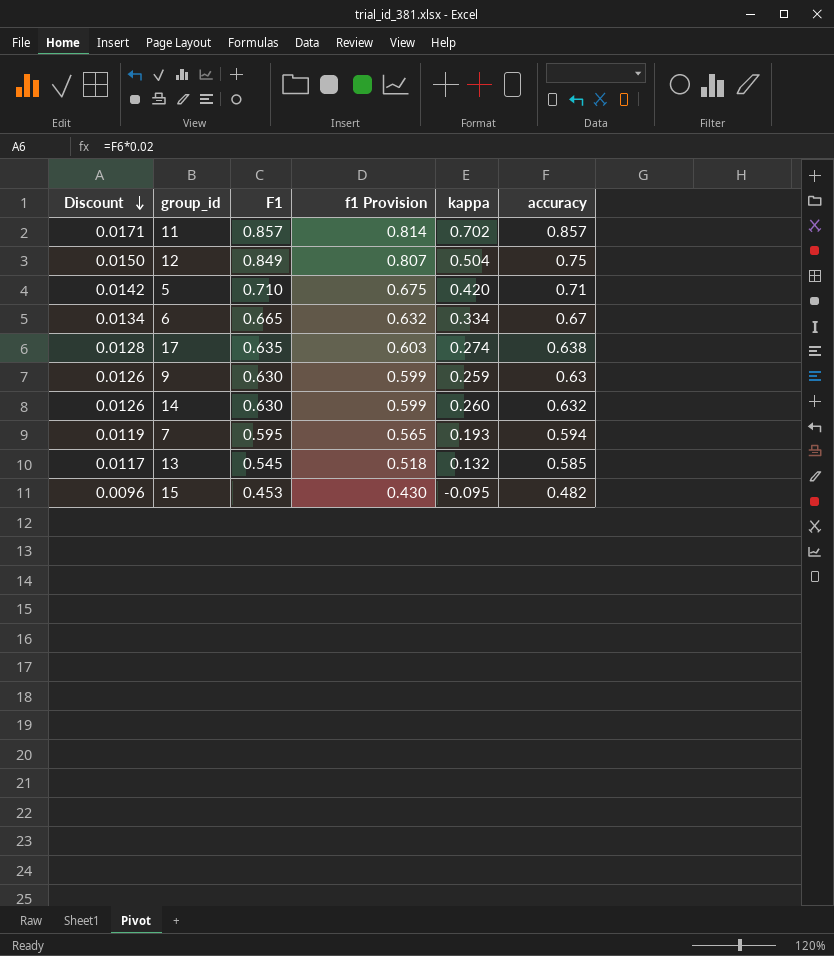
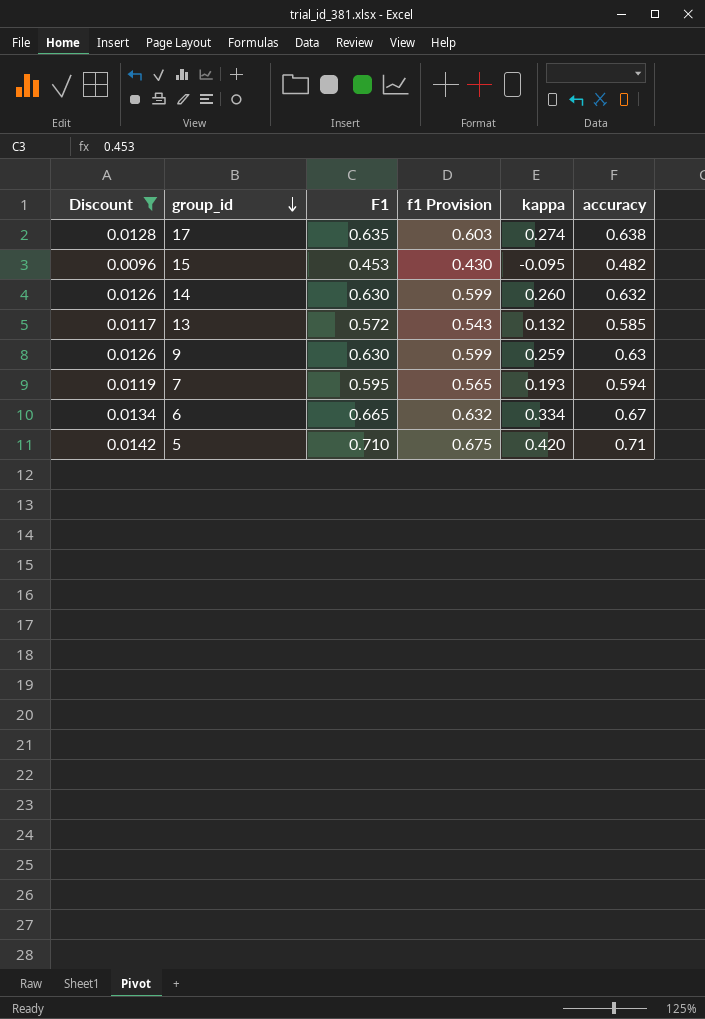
filter: none -> Discount <= 0.0142
row order: Discount descending -> group_id descending
13 | F1: 0.545 -> 0.572
13 | f1 Provision: 0.518 -> 0.543

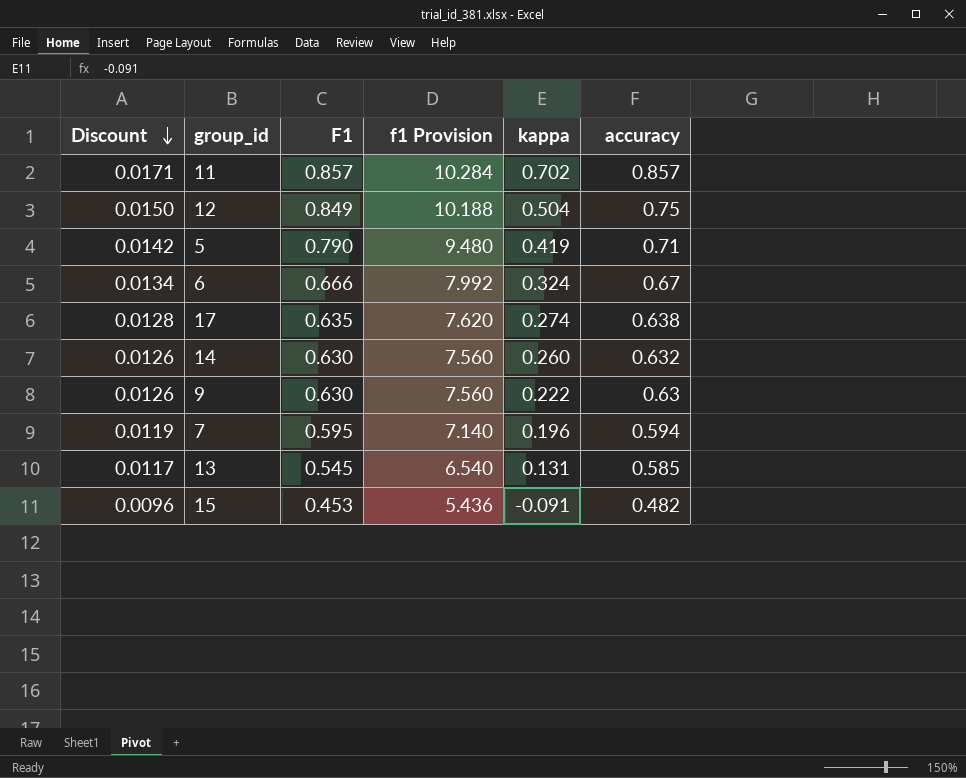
filter: Discount <= 0.0142 -> none
row order: group_id descending -> Discount descending
column f1 Provision | formula: [F1] * 0.95 -> [F1] * 12
5 | F1: 0.710 -> 0.790
5 | kappa: 0.420 -> 0.419
6 | F1: 0.665 -> 0.666
6 | kappa: 0.334 -> 0.324
9 | kappa: 0.259 -> 0.222
7 | kappa: 0.193 -> 0.196
13 | F1: 0.572 -> 0.545
13 | kappa: 0.132 -> 0.131
15 | kappa: -0.095 -> -0.091

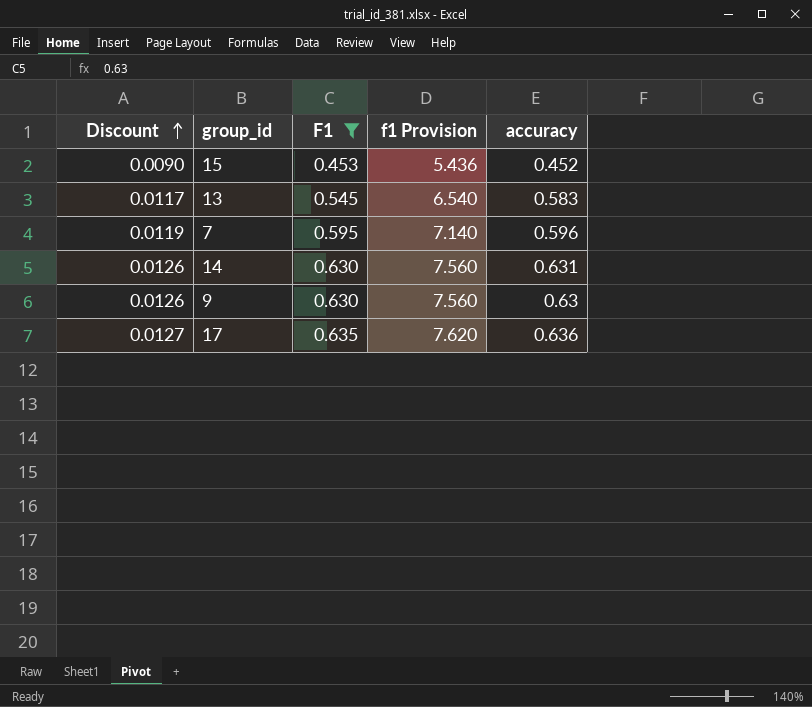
filter: none -> F1 <= 0.635
row order: Discount descending -> Discount ascending
column kappa | position: 5 -> none
15 | Discount: 0.0096 -> 0.0090
15 | accuracy: 0.482 -> 0.452
13 | accuracy: 0.585 -> 0.583
7 | accuracy: 0.594 -> 0.596
14 | accuracy: 0.632 -> 0.631
17 | Discount: 0.0128 -> 0.0127
17 | accuracy: 0.638 -> 0.636

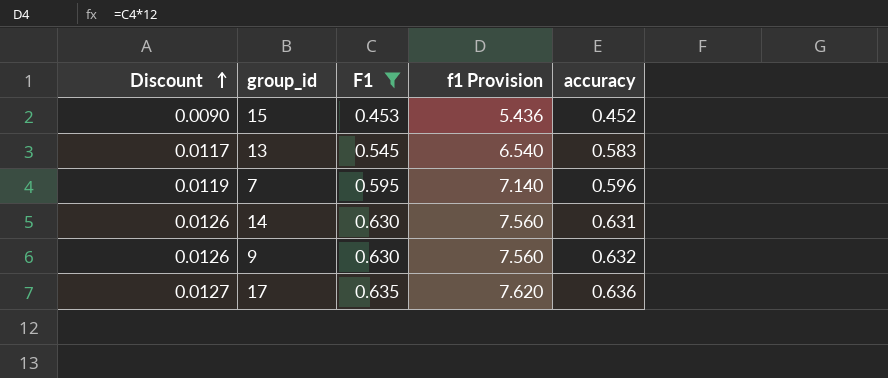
9 | accuracy: 0.63 -> 0.632

